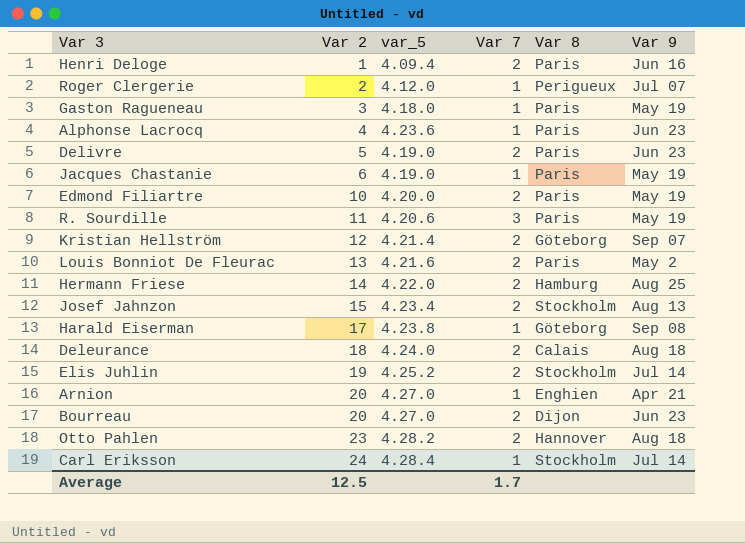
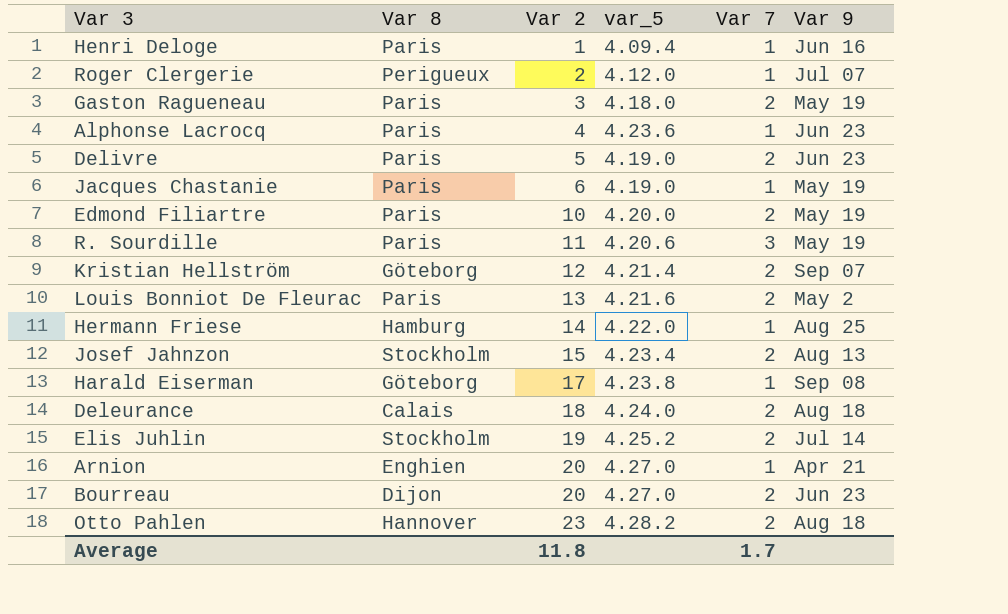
column Var 8 | position: 5 -> 2
row Carl Eriksson: 24 | 4.28.4 | 1 | Stockholm | Jul 14 -> none
Henri Deloge | Var 7: 2 -> 1
Gaston Ragueneau | Var 7: 1 -> 2
Hermann Friese | Var 7: 2 -> 1
Average | Var 2: 12.5 -> 11.8

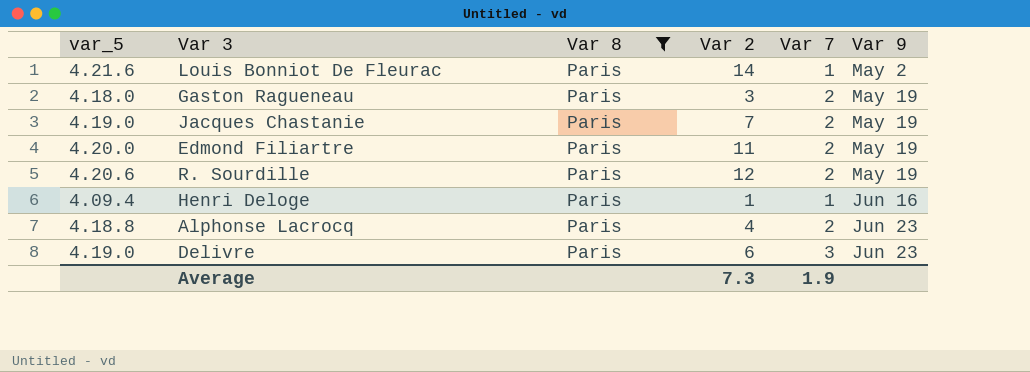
filter: none -> Var 8 = Paris
row order: Var 2 ascending -> Var 9 ascending
column var_5 | position: 4 -> 1
Louis Bonniot De Fleurac | Var 2: 13 -> 14
Louis Bonniot De Fleurac | Var 7: 2 -> 1
Jacques Chastanie | Var 2: 6 -> 7
Jacques Chastanie | Var 7: 1 -> 2
Edmond Filiartre | Var 2: 10 -> 11
R. Sourdille | Var 2: 11 -> 12
R. Sourdille | Var 7: 3 -> 2
Alphonse Lacrocq | var_5: 4.23.6 -> 4.18.8
Alphonse Lacrocq | Var 7: 1 -> 2
Delivre | Var 2: 5 -> 6
Delivre | Var 7: 2 -> 3
Average | Var 2: 11.8 -> 7.3
Average | Var 7: 1.7 -> 1.9

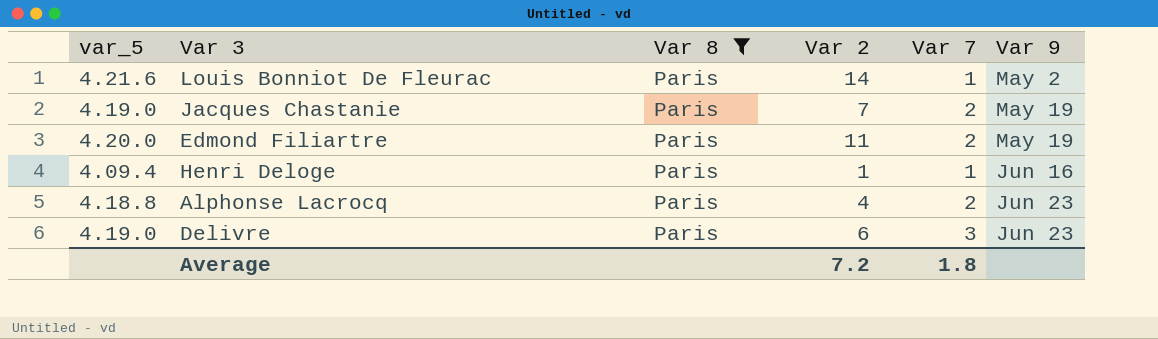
row Gaston Ragueneau: 4.18.0 | Paris | 3 | 2 | May 19 -> none
row R. Sourdille: 4.20.6 | Paris | 12 | 2 | May 19 -> none
Average | Var 2: 7.3 -> 7.2
Average | Var 7: 1.9 -> 1.8

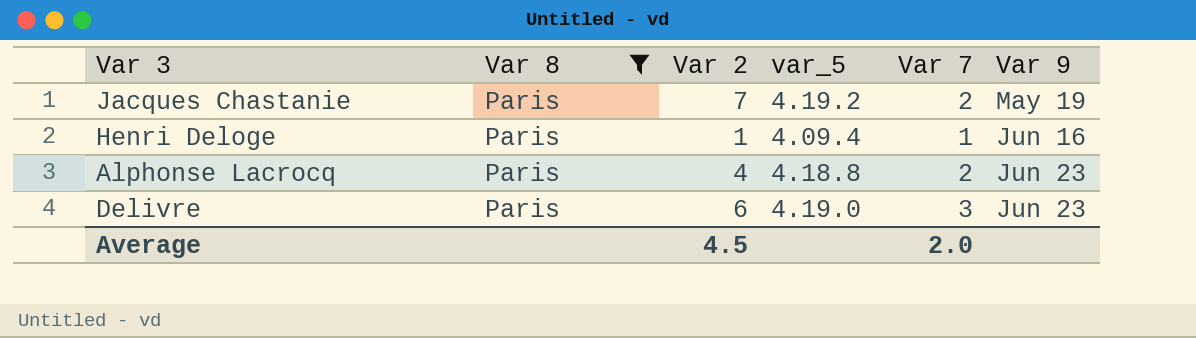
column var_5 | position: 1 -> 4
row Louis Bonniot De Fleurac: 4.21.6 | Paris | 14 | 1 | May 2 -> none
row Edmond Filiartre: 4.20.0 | Paris | 11 | 2 | May 19 -> none
Jacques Chastanie | var_5: 4.19.0 -> 4.19.2
Average | Var 2: 7.2 -> 4.5
Average | Var 7: 1.8 -> 2.0

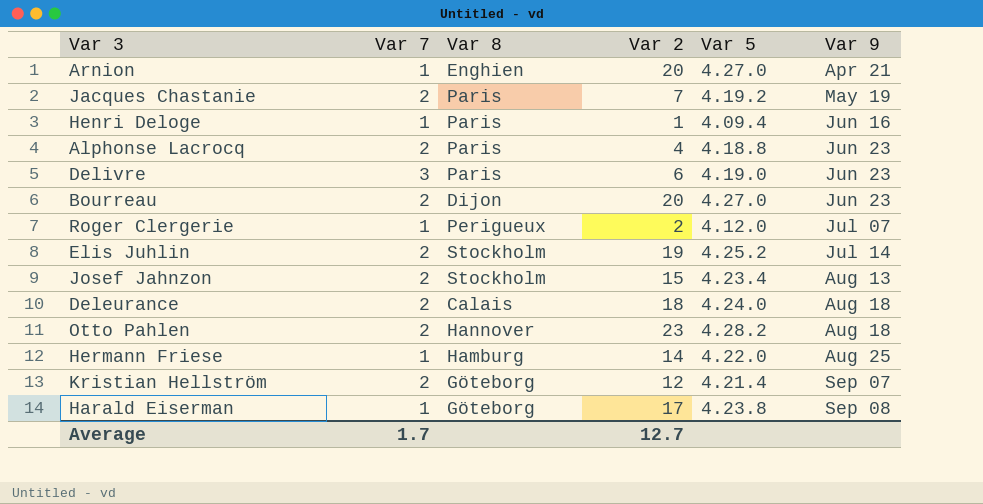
filter: Var 8 = Paris -> none
column Var 7 | position: 5 -> 2
column name: var_5 -> Var 5
Average | Var 7: 2.0 -> 1.7
Average | Var 2: 4.5 -> 12.7

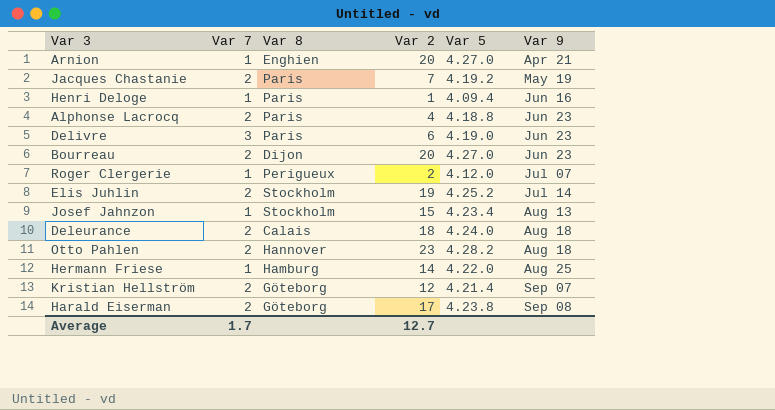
Josef Jahnzon | Var 7: 2 -> 1
Harald Eiserman | Var 7: 1 -> 2

